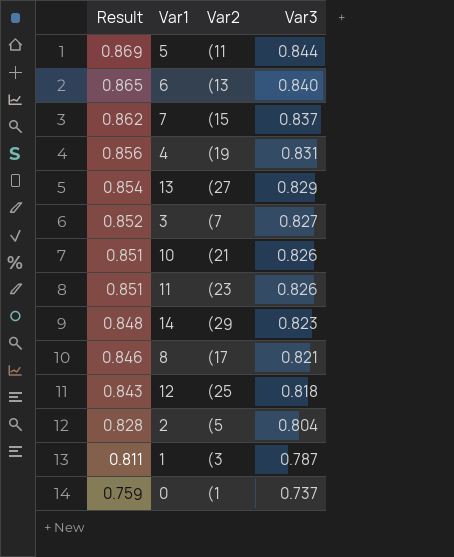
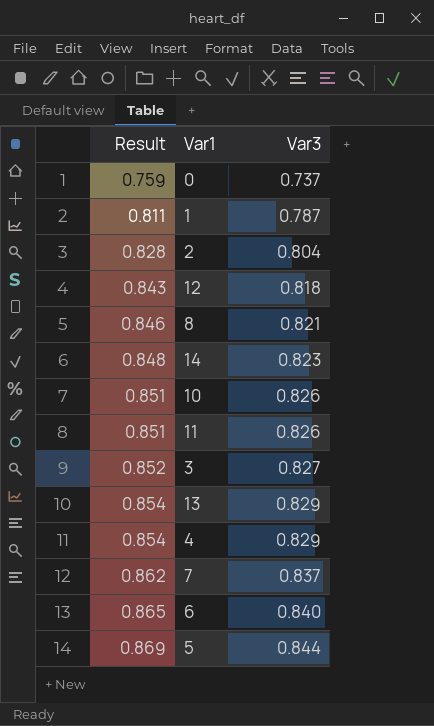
row order: Result descending -> Result ascending
column Var2 | position: 3 -> none
4 | Result: 0.856 -> 0.854
4 | Var3: 0.831 -> 0.829

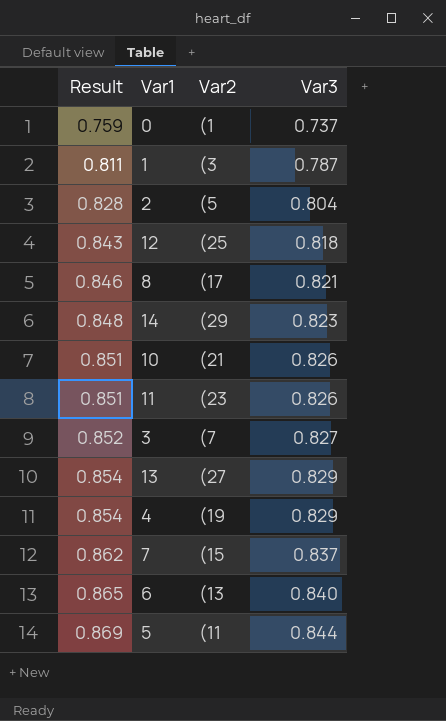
column Var2 | position: none -> 3

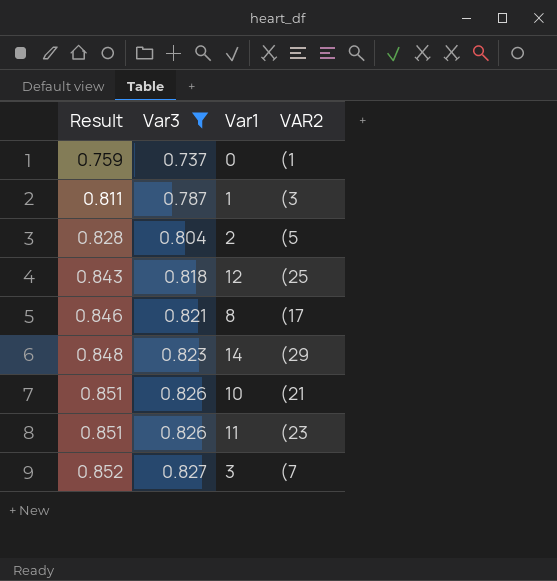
filter: none -> Var3 <= 0.827
column Var3 | position: 4 -> 2
column name: Var2 -> VAR2

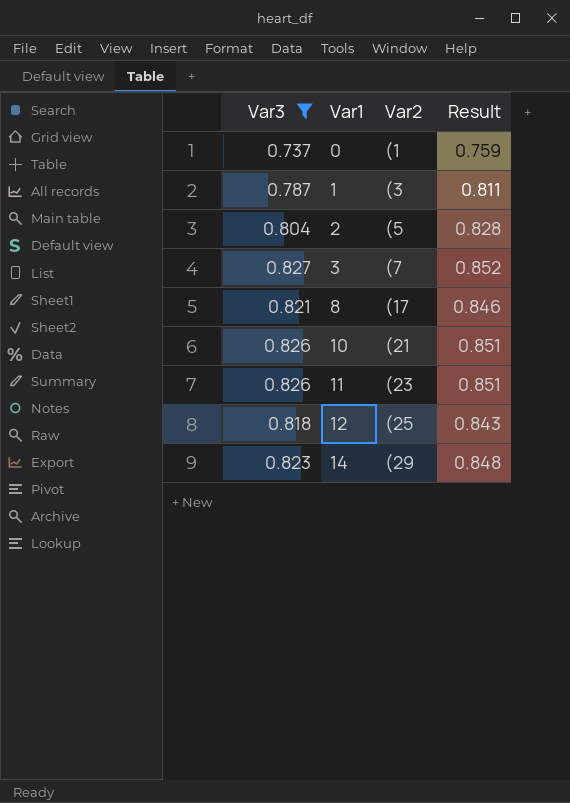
row order: Result ascending -> Var1 ascending
column name: VAR2 -> Var2
column Result | position: 1 -> 4

